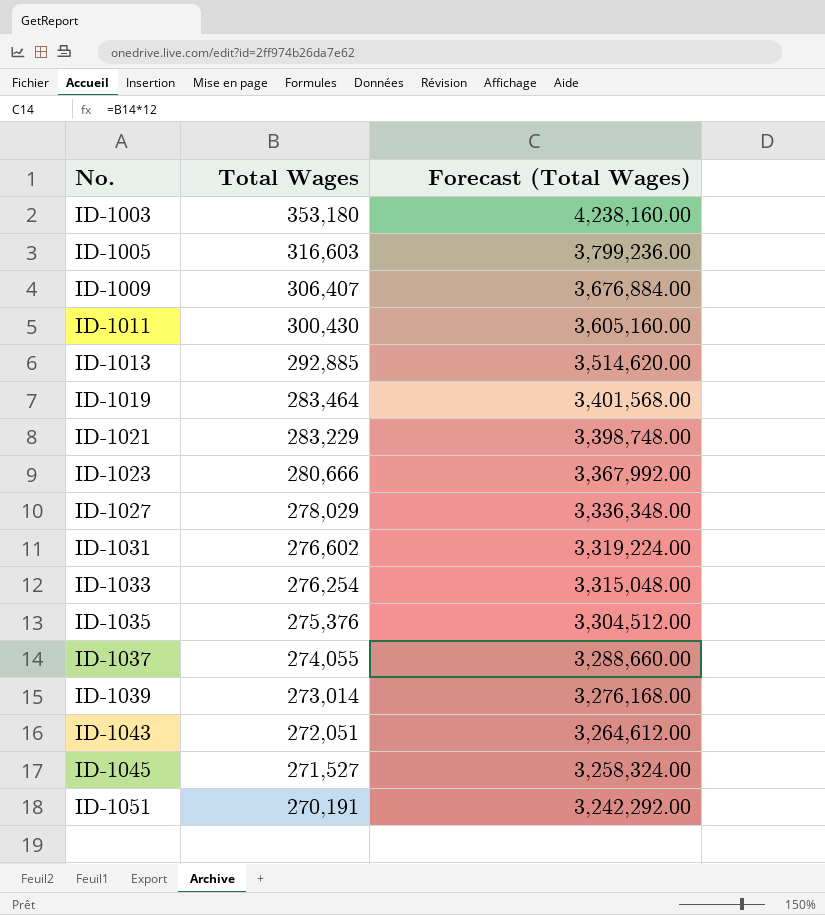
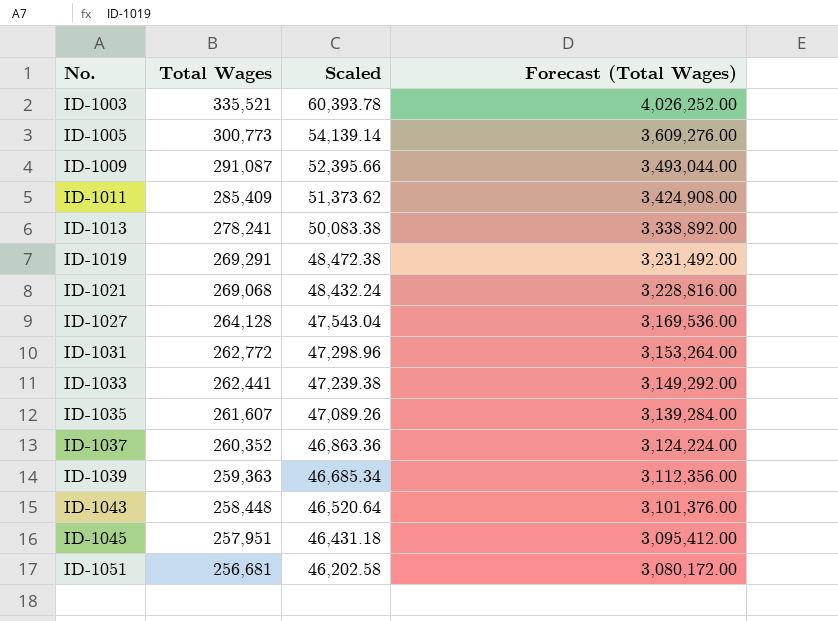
column Scaled | formula: none -> [Total Wages] * 0.18
row ID-1023: 280,666 | 3,367,992.00 -> none
ID-1003 | Total Wages: 353,180 -> 335,521
ID-1003 | Forecast (Total Wages): 4,238,160.00 -> 4,026,252.00
ID-1005 | Total Wages: 316,603 -> 300,773
ID-1005 | Forecast (Total Wages): 3,799,236.00 -> 3,609,276.00
ID-1009 | Total Wages: 306,407 -> 291,087
ID-1009 | Forecast (Total Wages): 3,676,884.00 -> 3,493,044.00
ID-1011 | Total Wages: 300,430 -> 285,409
ID-1011 | Forecast (Total Wages): 3,605,160.00 -> 3,424,908.00
ID-1013 | Total Wages: 292,885 -> 278,241
ID-1013 | Forecast (Total Wages): 3,514,620.00 -> 3,338,892.00
ID-1019 | Total Wages: 283,464 -> 269,291
ID-1019 | Forecast (Total Wages): 3,401,568.00 -> 3,231,492.00
ID-1021 | Total Wages: 283,229 -> 269,068
ID-1021 | Forecast (Total Wages): 3,398,748.00 -> 3,228,816.00
ID-1027 | Total Wages: 278,029 -> 264,128
ID-1027 | Forecast (Total Wages): 3,336,348.00 -> 3,169,536.00
ID-1031 | Total Wages: 276,602 -> 262,772
ID-1031 | Forecast (Total Wages): 3,319,224.00 -> 3,153,264.00
ID-1033 | Total Wages: 276,254 -> 262,441
ID-1033 | Forecast (Total Wages): 3,315,048.00 -> 3,149,292.00
ID-1035 | Total Wages: 275,376 -> 261,607
ID-1035 | Forecast (Total Wages): 3,304,512.00 -> 3,139,284.00
ID-1037 | Total Wages: 274,055 -> 260,352
ID-1037 | Forecast (Total Wages): 3,288,660.00 -> 3,124,224.00
ID-1039 | Total Wages: 273,014 -> 259,363
ID-1039 | Forecast (Total Wages): 3,276,168.00 -> 3,112,356.00
ID-1043 | Total Wages: 272,051 -> 258,448
ID-1043 | Forecast (Total Wages): 3,264,612.00 -> 3,101,376.00
ID-1045 | Total Wages: 271,527 -> 257,951
ID-1045 | Forecast (Total Wages): 3,258,324.00 -> 3,095,412.00
ID-1051 | Total Wages: 270,191 -> 256,681
ID-1051 | Forecast (Total Wages): 3,242,292.00 -> 3,080,172.00

